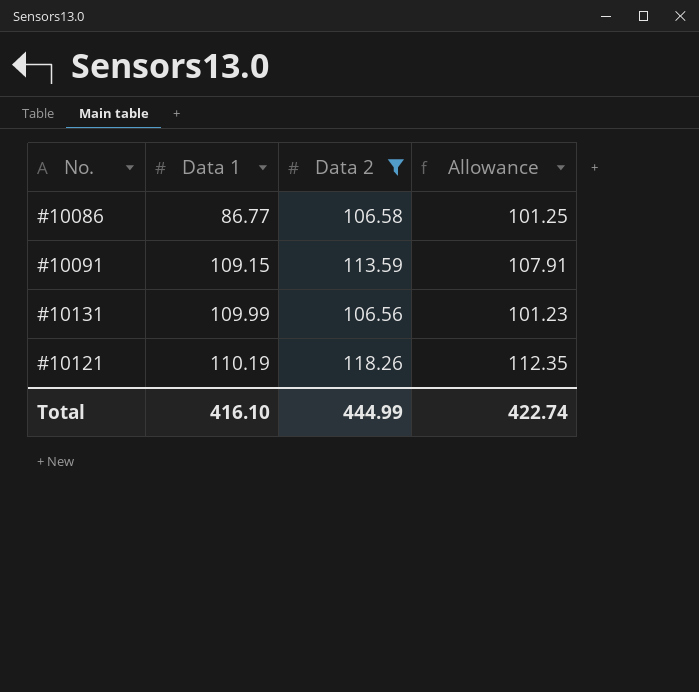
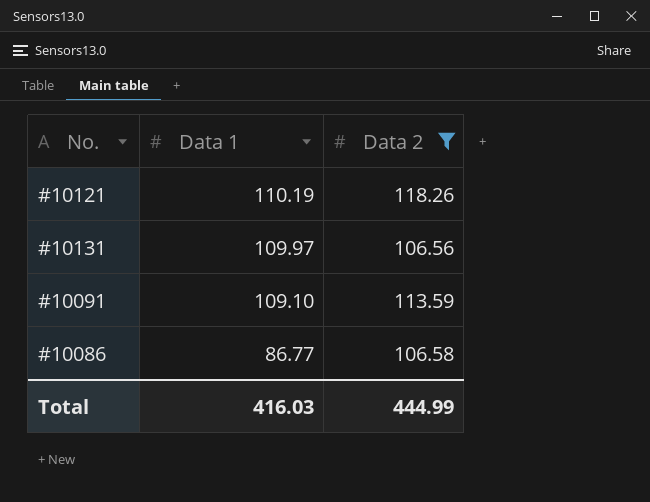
row order: Data 1 ascending -> Data 1 descending
column Allowance | formula: [Data 2] * 0.95 -> none
#10131 | Data 1: 109.99 -> 109.97
#10091 | Data 1: 109.15 -> 109.10
Total | Data 1: 416.10 -> 416.03

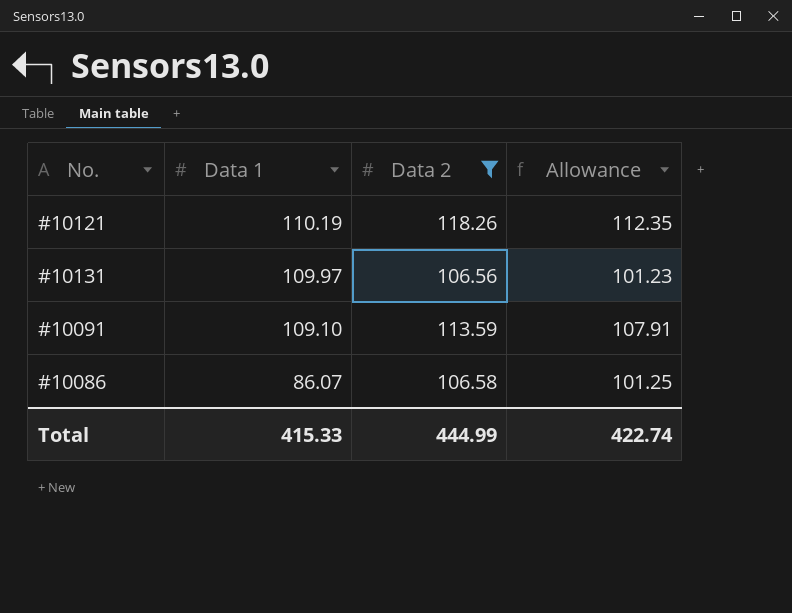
column Allowance | formula: none -> [Data 2] * 0.95
#10086 | Data 1: 86.77 -> 86.07
Total | Data 1: 416.03 -> 415.33

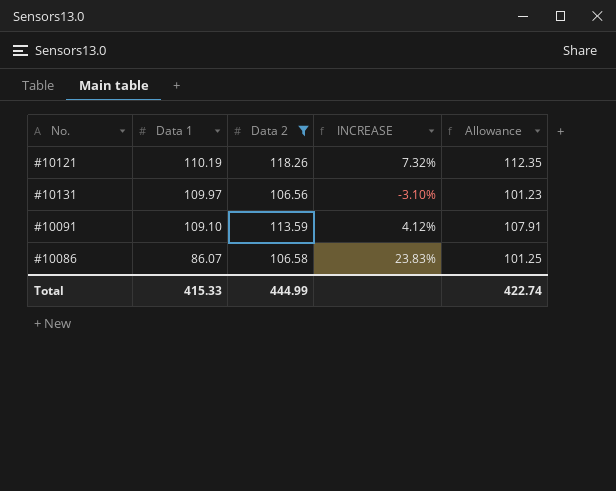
column INCREASE | formula: none -> ([Data 2] - [Data 1]) / [Data 1]

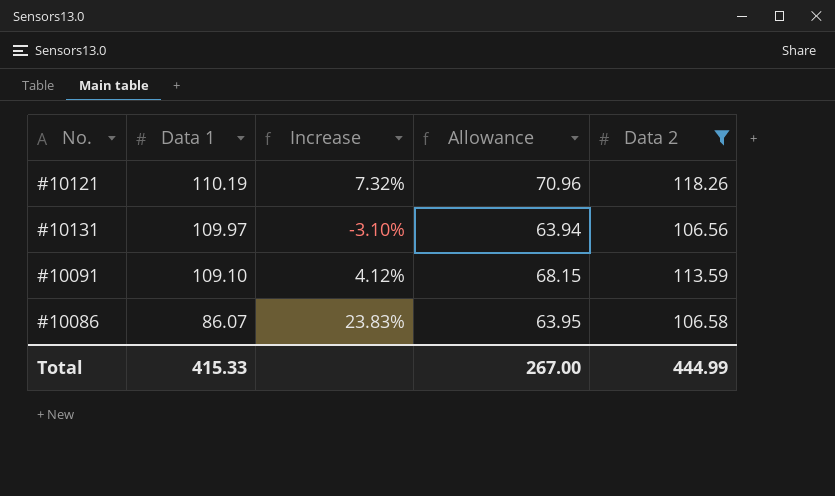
column name: INCREASE -> Increase
column Allowance | formula: [Data 2] * 0.95 -> [Data 2] * 0.6
column Data 2 | position: 3 -> 5
Total | Allowance: 422.74 -> 267.00

